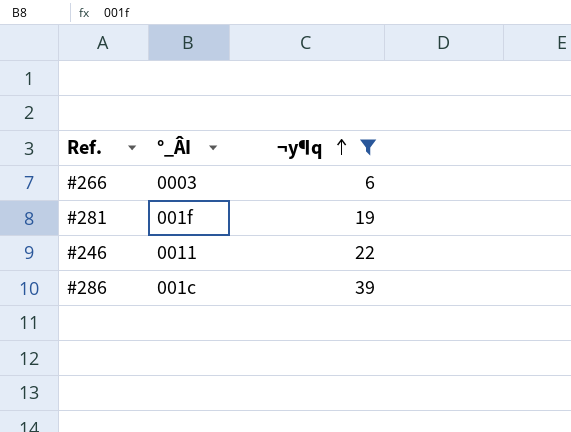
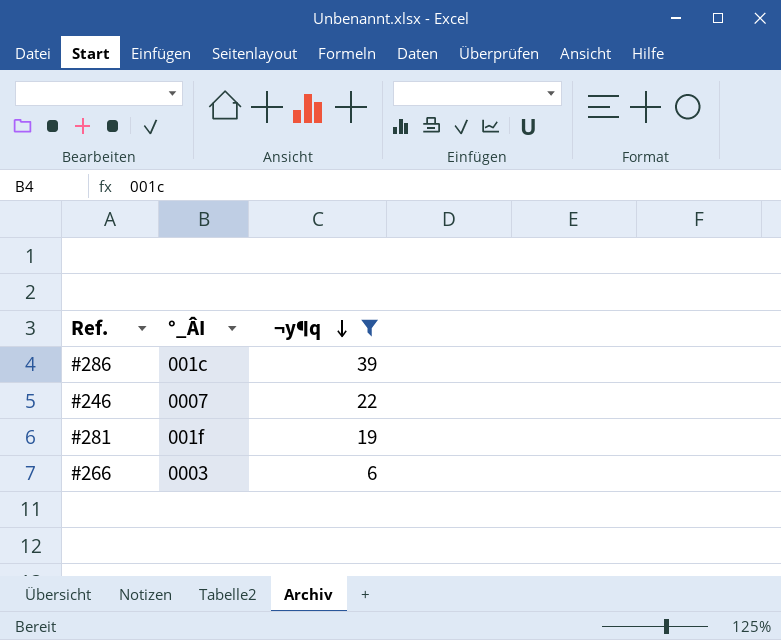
row order: ¬y¶q ascending -> ¬y¶q descending
#246 | °_ÂI: 0011 -> 0007

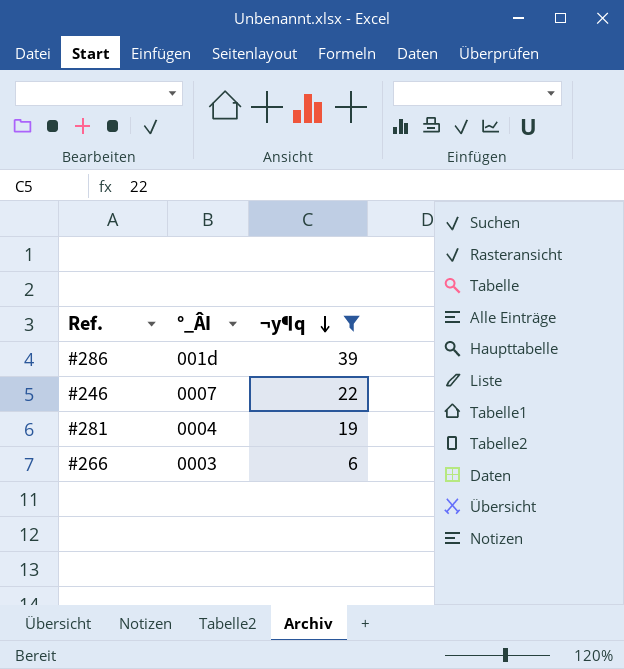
#286 | °_ÂI: 001c -> 001d
#281 | °_ÂI: 001f -> 0004

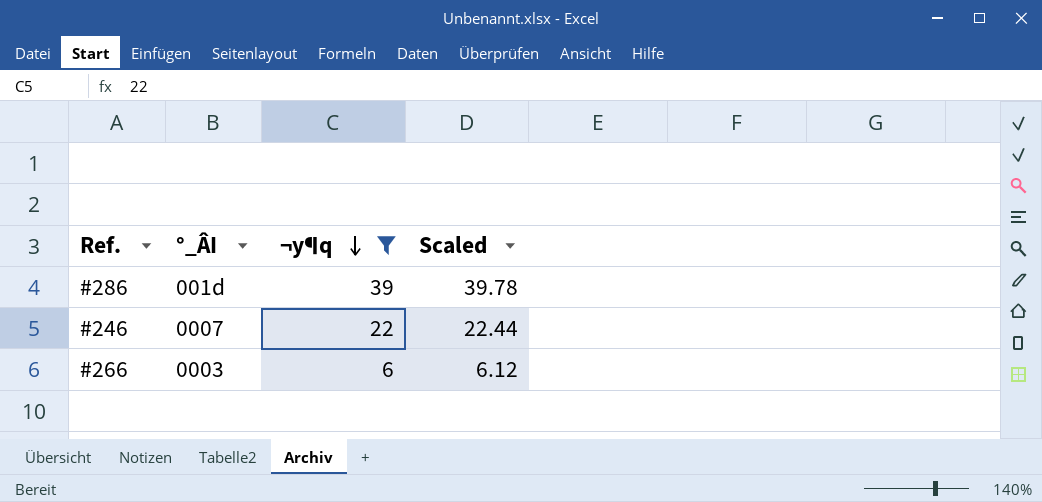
column Scaled | formula: none -> [¬y¶q] * 1.02
row #281: 0004 | 19 -> none

